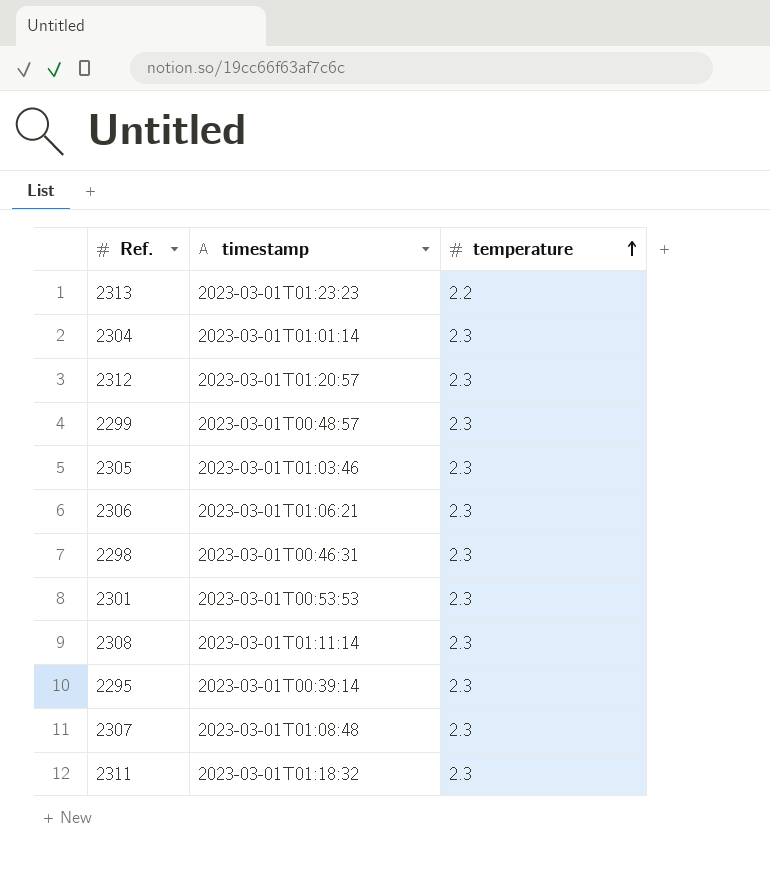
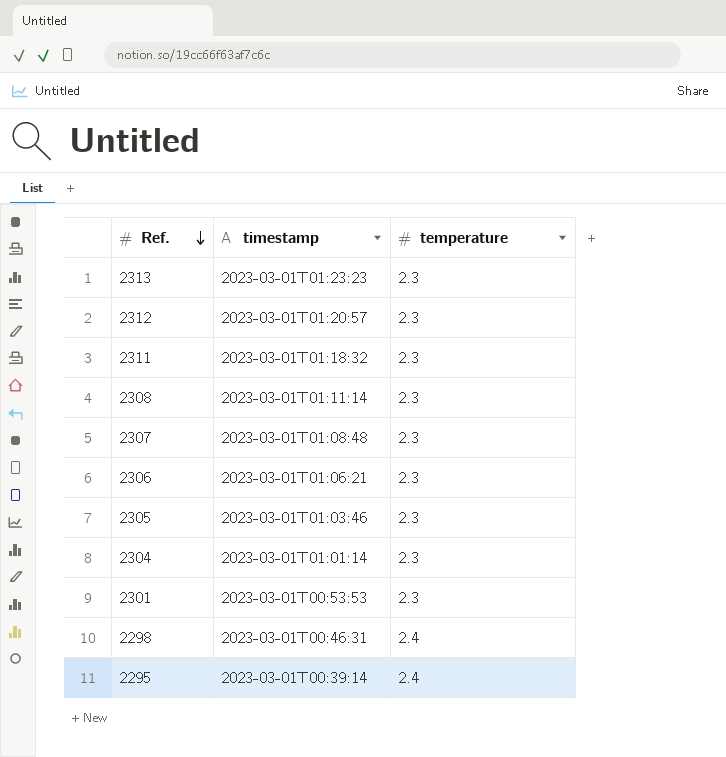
row order: temperature ascending -> Ref. descending
row 2299: 2023-03-01T00:48:57 | 2.3 -> none
2313 | temperature: 2.2 -> 2.3
2298 | temperature: 2.3 -> 2.4
2295 | temperature: 2.3 -> 2.4

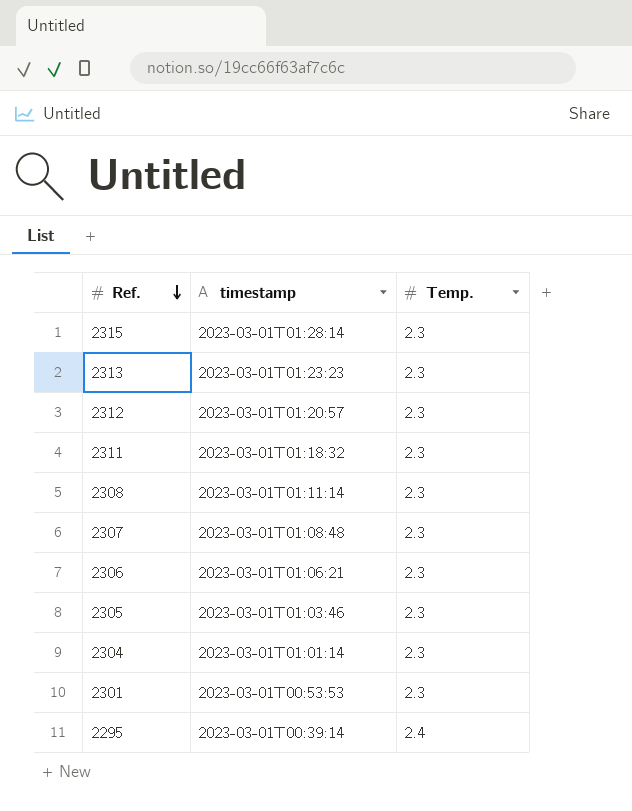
column name: temperature -> Temp.
row 2298: 2023-03-01T00:46:31 | 2.4 -> none
row 2315: none -> 2023-03-01T01:28:14 | 2.3

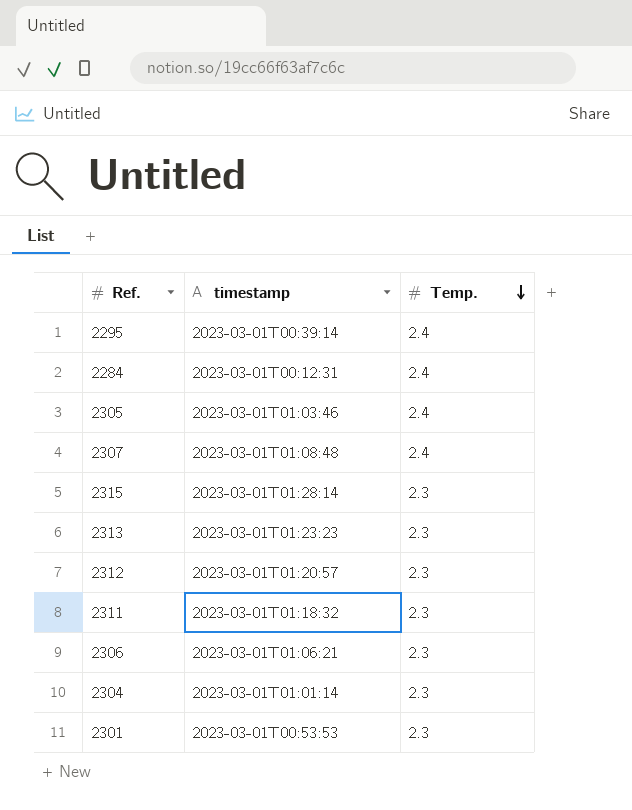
row order: Ref. descending -> Temp. descending
row 2308: 2023-03-01T01:11:14 | 2.3 -> none
row 2284: none -> 2023-03-01T00:12:31 | 2.4
2305 | Temp.: 2.3 -> 2.4
2307 | Temp.: 2.3 -> 2.4

